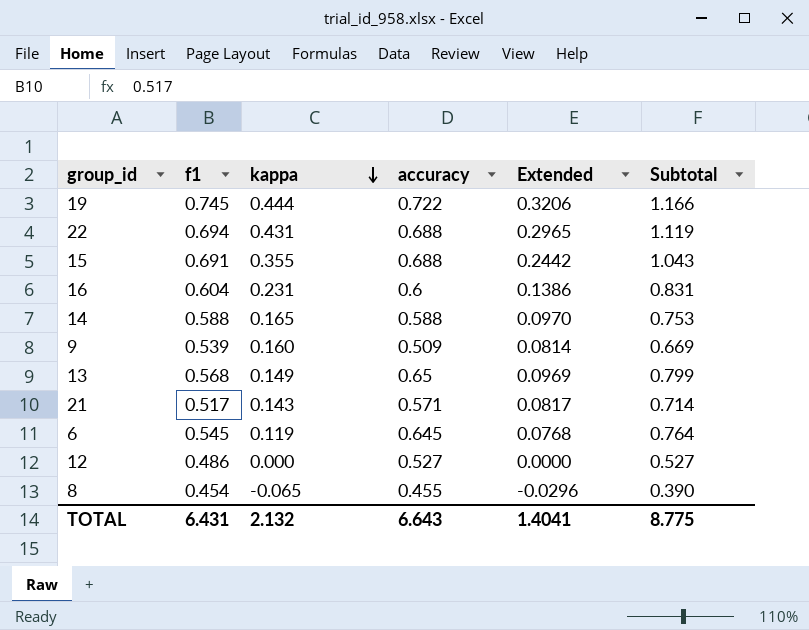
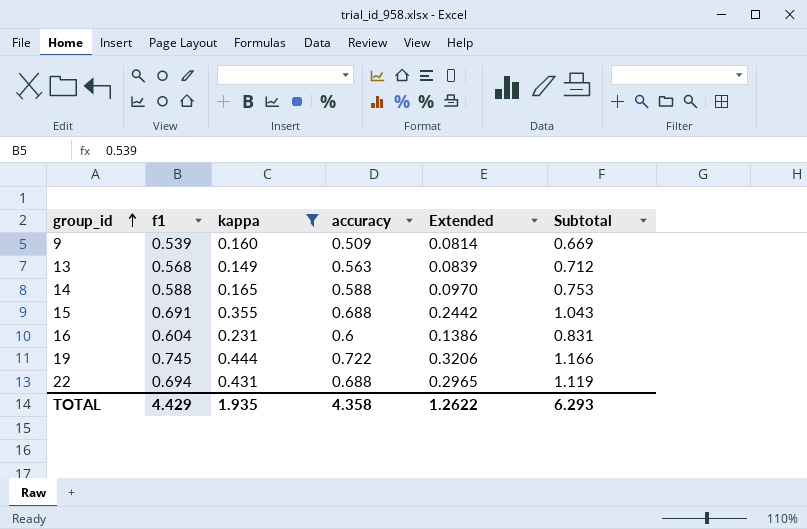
filter: none -> kappa >= 0.149
row order: kappa descending -> group_id ascending
13 | accuracy: 0.65 -> 0.563
13 | Extended: 0.0969 -> 0.0839
13 | Subtotal: 0.799 -> 0.712
TOTAL | f1: 6.431 -> 4.429
TOTAL | kappa: 2.132 -> 1.935
TOTAL | accuracy: 6.643 -> 4.358
TOTAL | Extended: 1.4041 -> 1.2622
TOTAL | Subtotal: 8.775 -> 6.293

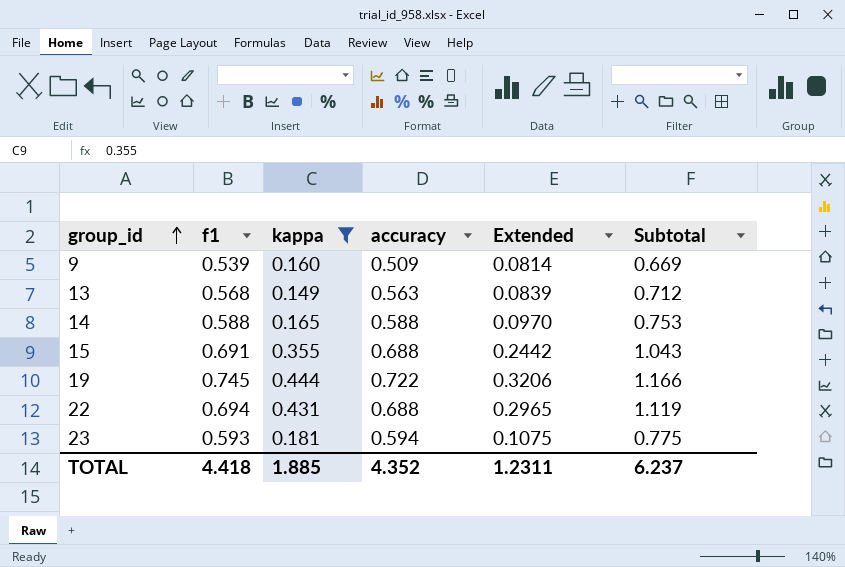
row 16: 0.604 | 0.231 | 0.6 | 0.1386 | 0.831 -> none
row 23: none -> 0.593 | 0.181 | 0.594 | 0.1075 | 0.775
TOTAL | f1: 4.429 -> 4.418
TOTAL | kappa: 1.935 -> 1.885
TOTAL | accuracy: 4.358 -> 4.352
TOTAL | Extended: 1.2622 -> 1.2311
TOTAL | Subtotal: 6.293 -> 6.237

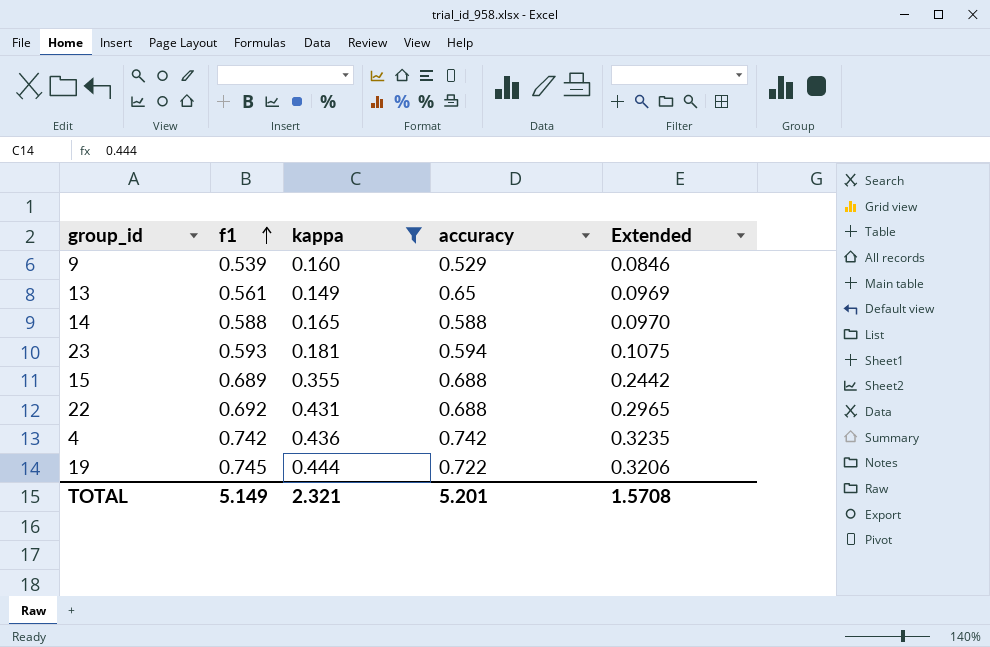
row order: group_id ascending -> f1 ascending
column Subtotal | formula: [kappa] + [accuracy] -> none
9 | accuracy: 0.509 -> 0.529
9 | Extended: 0.0814 -> 0.0846
13 | f1: 0.568 -> 0.561
13 | accuracy: 0.563 -> 0.65
13 | Extended: 0.0839 -> 0.0969
15 | f1: 0.691 -> 0.689
22 | f1: 0.694 -> 0.692
row 4: none -> 0.742 | 0.436 | 0.742 | 0.3235
TOTAL | f1: 4.418 -> 5.149
TOTAL | kappa: 1.885 -> 2.321
TOTAL | accuracy: 4.352 -> 5.201
TOTAL | Extended: 1.2311 -> 1.5708

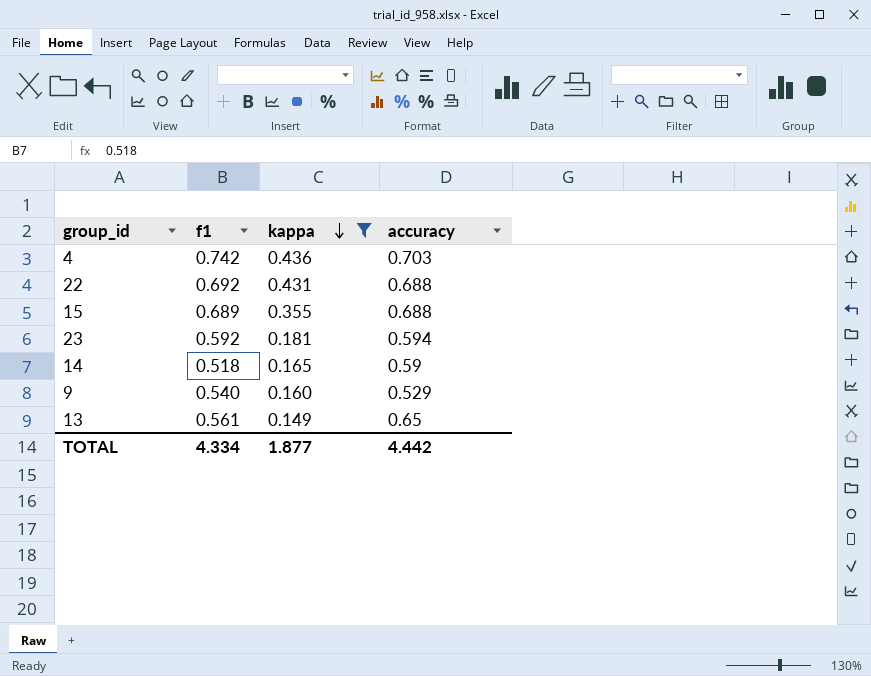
row order: f1 ascending -> kappa descending
column Extended | formula: [kappa] * [accuracy] -> none
row 19: 0.745 | 0.444 | 0.722 | 0.3206 -> none
4 | accuracy: 0.742 -> 0.703
23 | f1: 0.593 -> 0.592
14 | f1: 0.588 -> 0.518
14 | accuracy: 0.588 -> 0.59
9 | f1: 0.539 -> 0.540
TOTAL | f1: 5.149 -> 4.334
TOTAL | kappa: 2.321 -> 1.877
TOTAL | accuracy: 5.201 -> 4.442

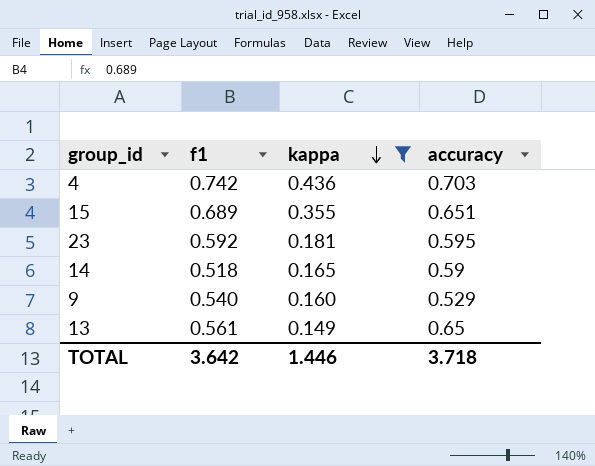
row 22: 0.692 | 0.431 | 0.688 -> none
15 | accuracy: 0.688 -> 0.651
23 | accuracy: 0.594 -> 0.595
TOTAL | f1: 4.334 -> 3.642
TOTAL | kappa: 1.877 -> 1.446
TOTAL | accuracy: 4.442 -> 3.718

